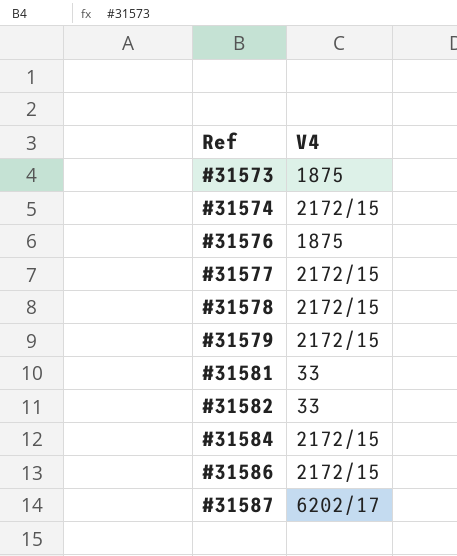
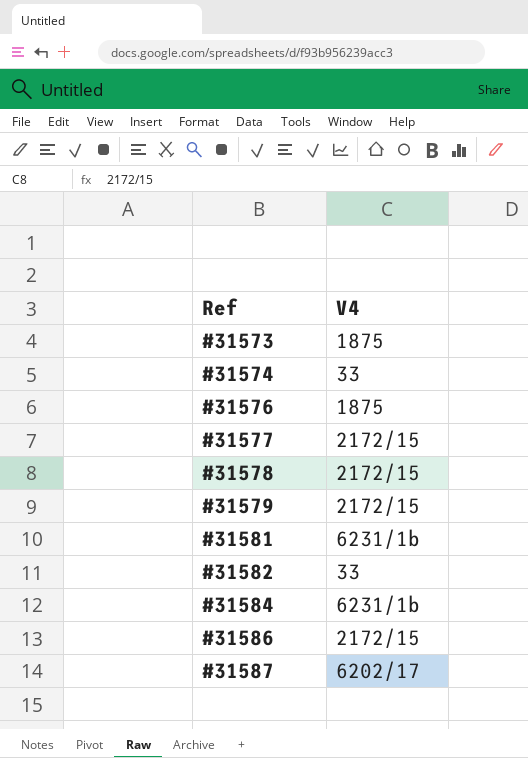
#31574 | V4: 2172/15 -> 33
#31581 | V4: 33 -> 6231/1b
#31584 | V4: 2172/15 -> 6231/1b

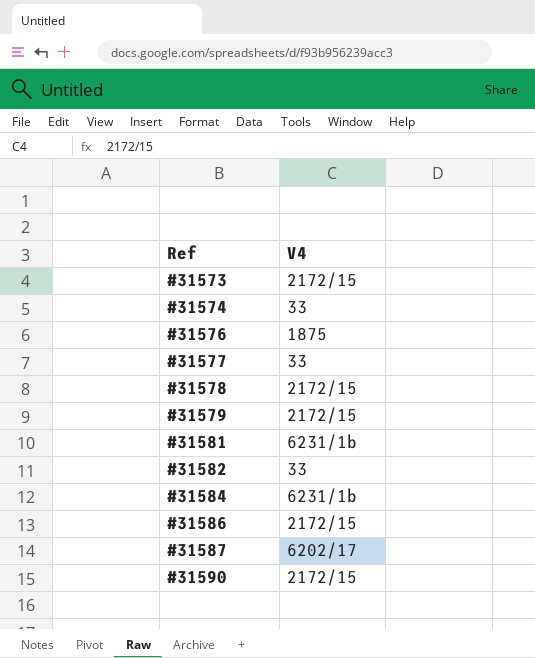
#31573 | V4: 1875 -> 2172/15
#31577 | V4: 2172/15 -> 33
row #31590: none -> 2172/15

